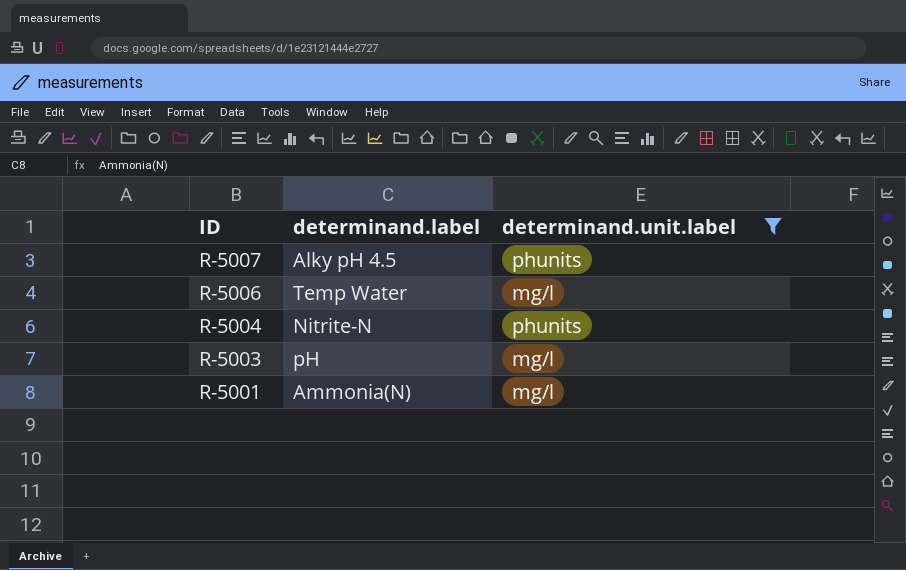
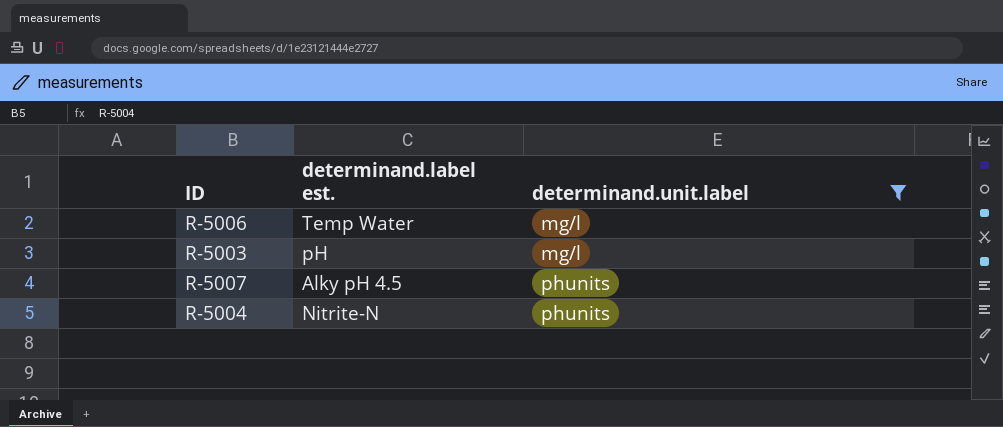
row order: ID descending -> determinand.unit.label ascending
column name: determinand.label -> determinand.label est.
row R-5001: Ammonia(N) | mg/l -> none

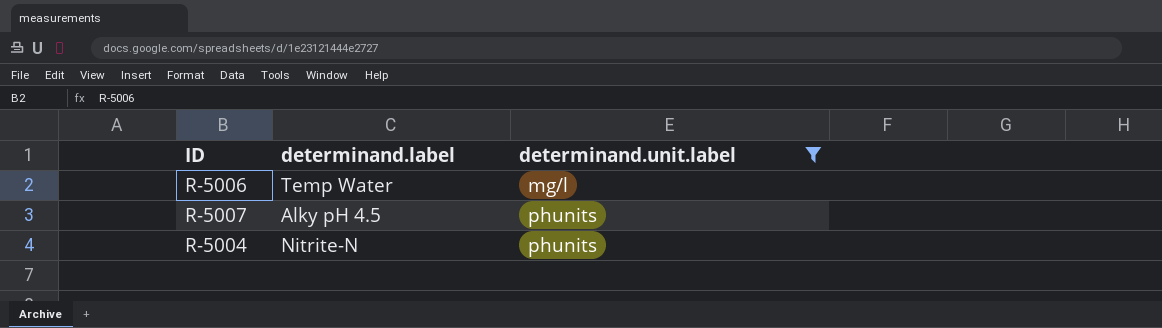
column name: determinand.label est. -> determinand.label
row R-5003: pH | mg/l -> none

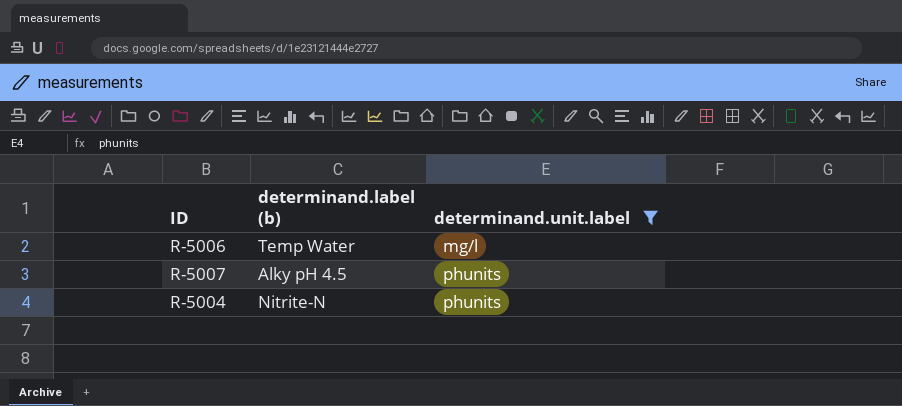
column name: determinand.label -> determinand.label (b)

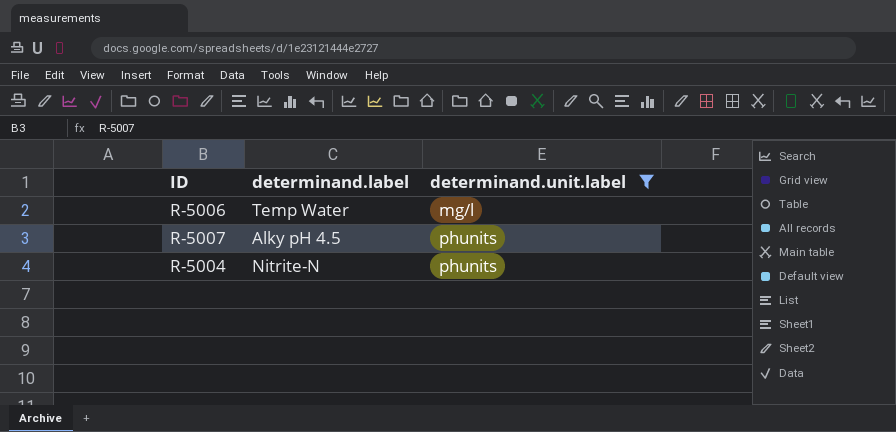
column name: determinand.label (b) -> determinand.label

